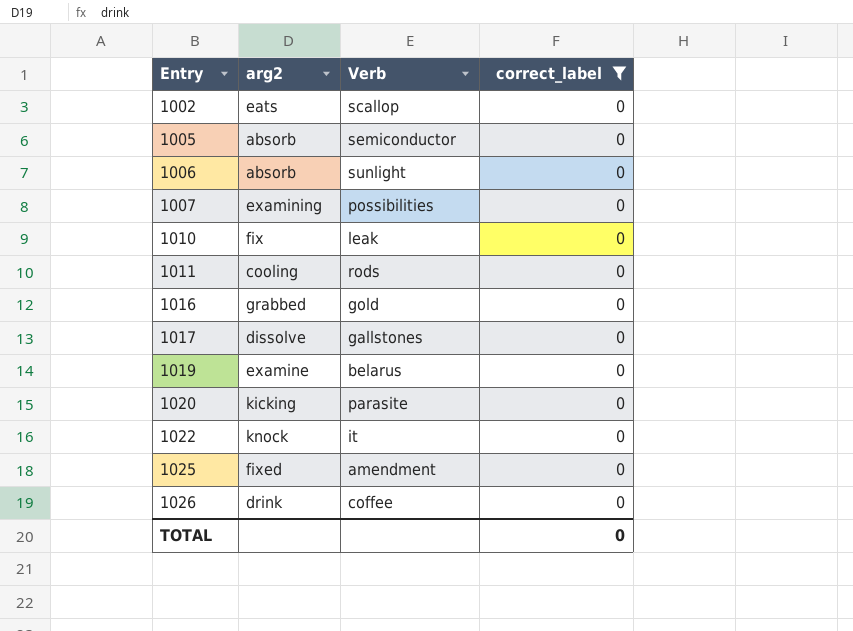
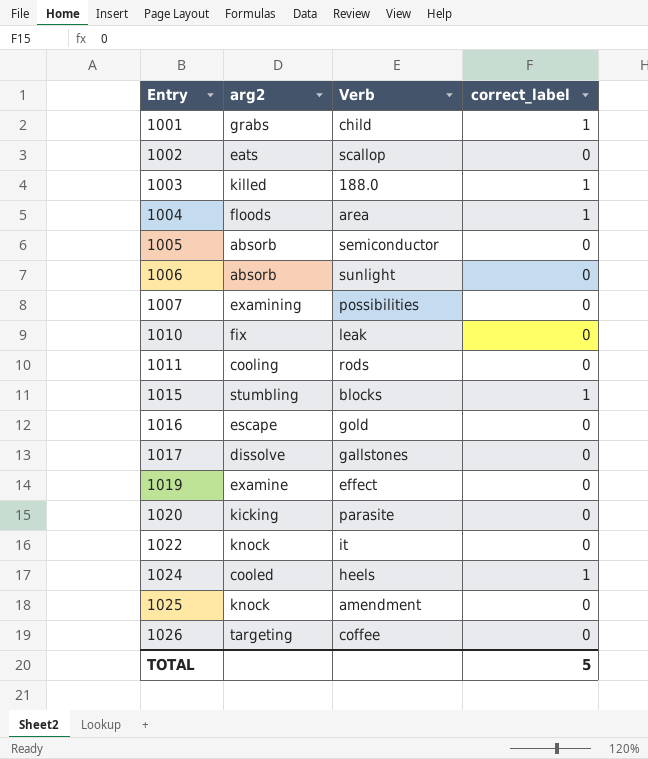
filter: correct_label = 0 -> none
1016 | arg2: grabbed -> escape
1019 | Verb: belarus -> effect
1025 | arg2: fixed -> knock
1026 | arg2: drink -> targeting
TOTAL | correct_label: 0 -> 5

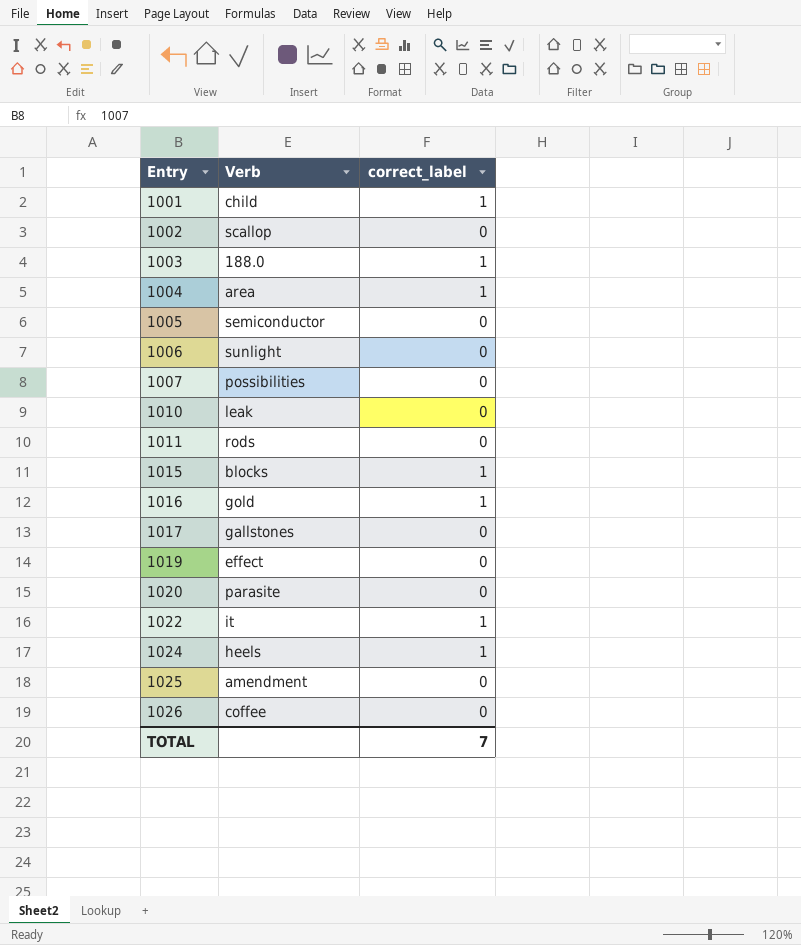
column arg2 | position: 2 -> none
1016 | correct_label: 0 -> 1
1022 | correct_label: 0 -> 1
TOTAL | correct_label: 5 -> 7

